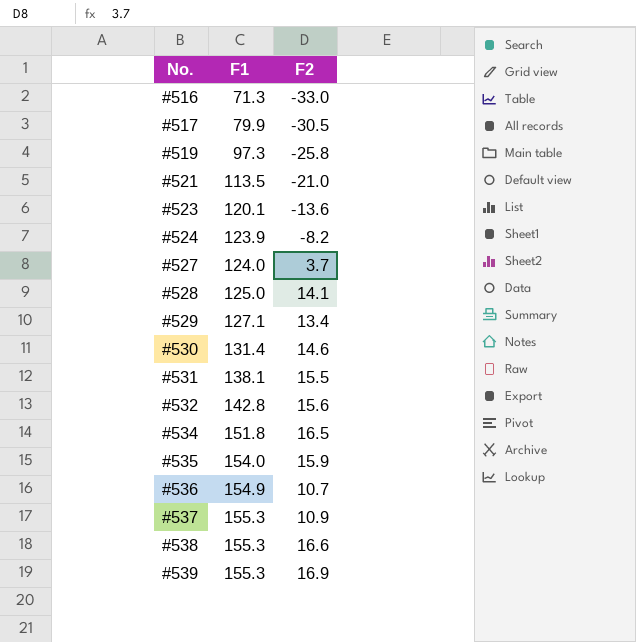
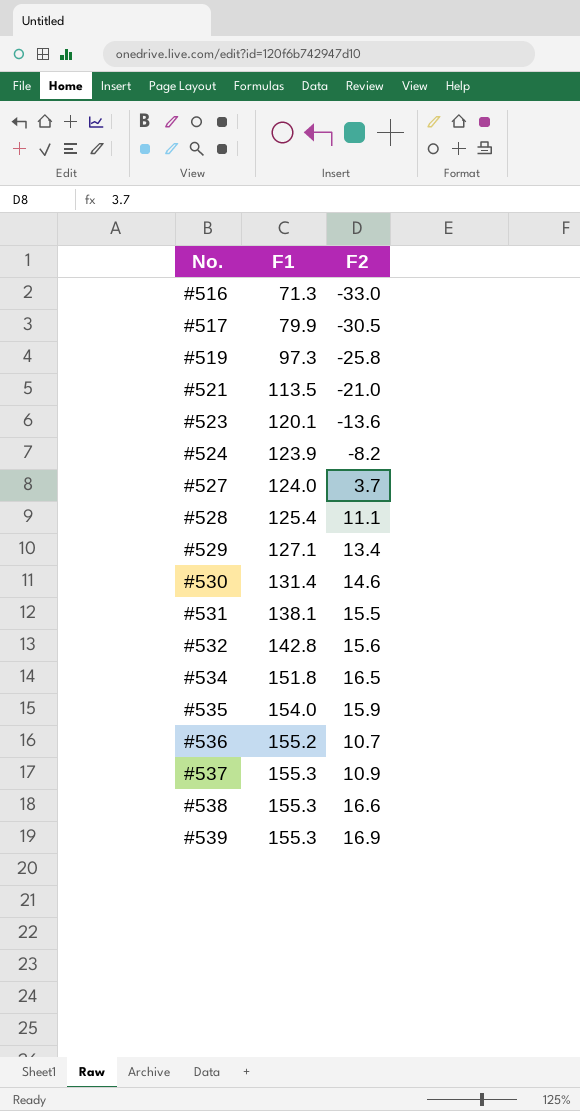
#528 | F1: 125.0 -> 125.4
#528 | F2: 14.1 -> 11.1
#536 | F1: 154.9 -> 155.2

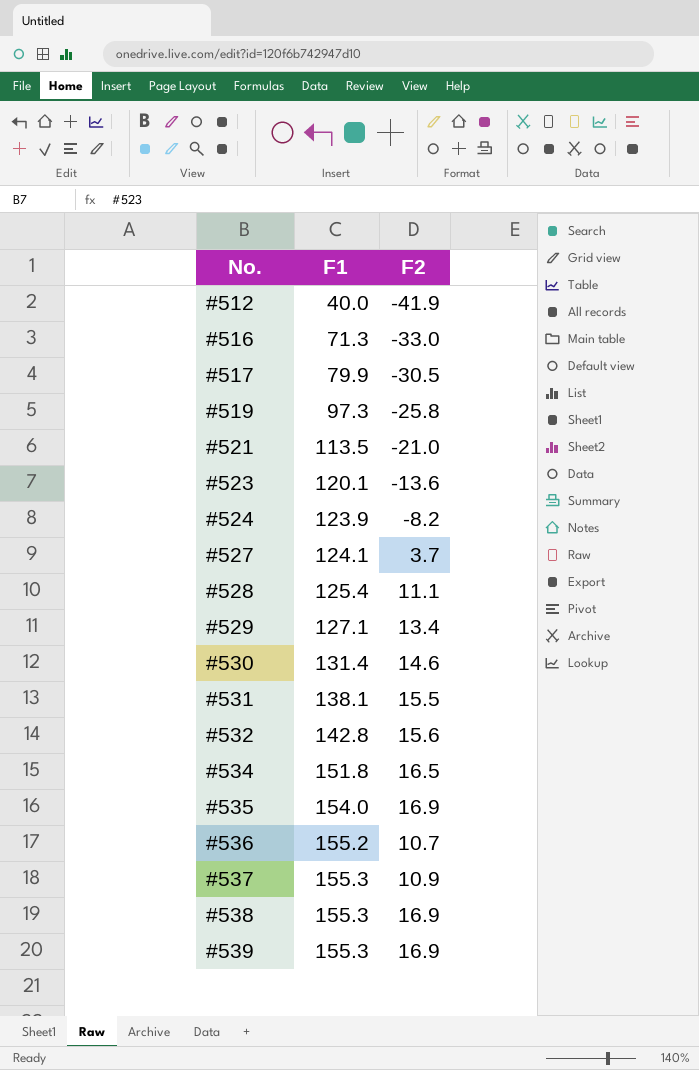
row #512: none -> 40.0 | -41.9
#527 | F1: 124.0 -> 124.1
#535 | F2: 15.9 -> 16.9
#538 | F2: 16.6 -> 16.9

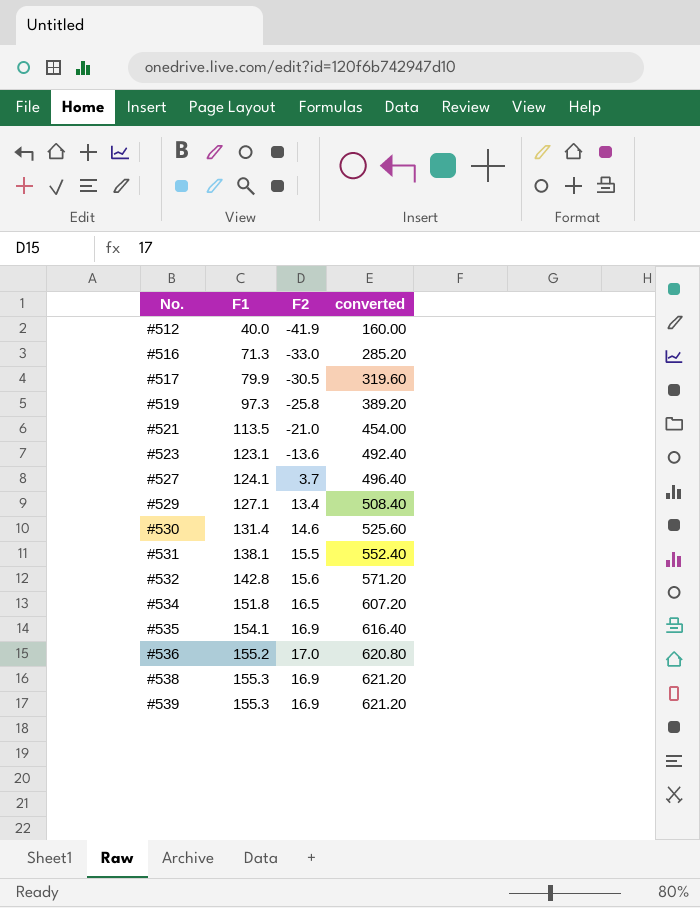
column converted | formula: none -> [F1] * 4
row #524: 123.9 | -8.2 -> none
row #528: 125.4 | 11.1 -> none
row #537: 155.3 | 10.9 -> none
#523 | F1: 120.1 -> 123.1
#535 | F1: 154.0 -> 154.1
#536 | F2: 10.7 -> 17.0

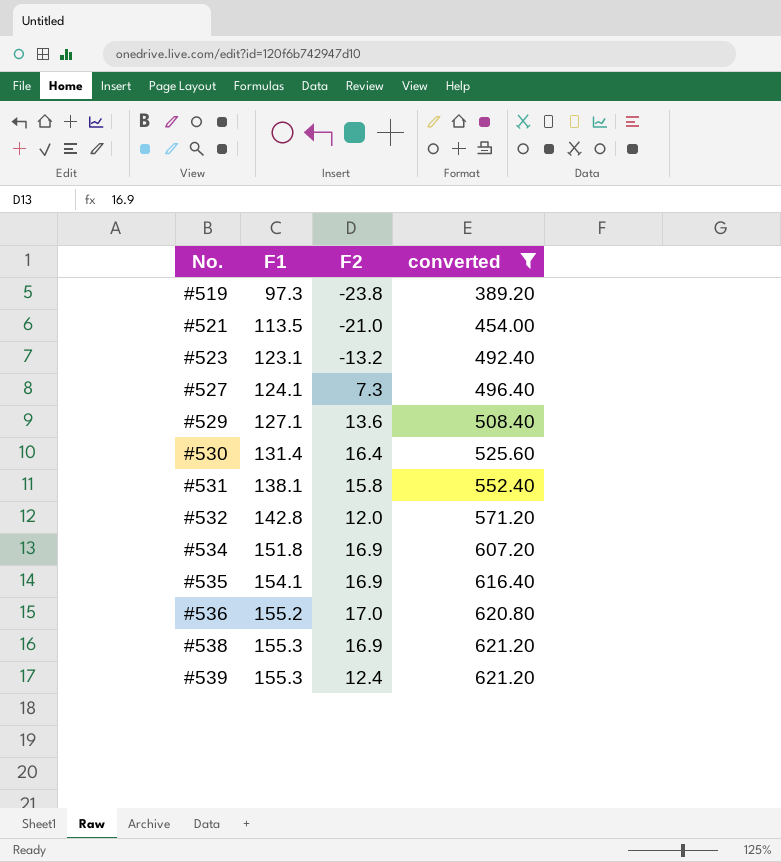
filter: none -> converted >= 389.20
#519 | F2: -25.8 -> -23.8
#523 | F2: -13.6 -> -13.2
#527 | F2: 3.7 -> 7.3
#529 | F2: 13.4 -> 13.6
#530 | F2: 14.6 -> 16.4
#531 | F2: 15.5 -> 15.8
#532 | F2: 15.6 -> 12.0
#534 | F2: 16.5 -> 16.9
#539 | F2: 16.9 -> 12.4

